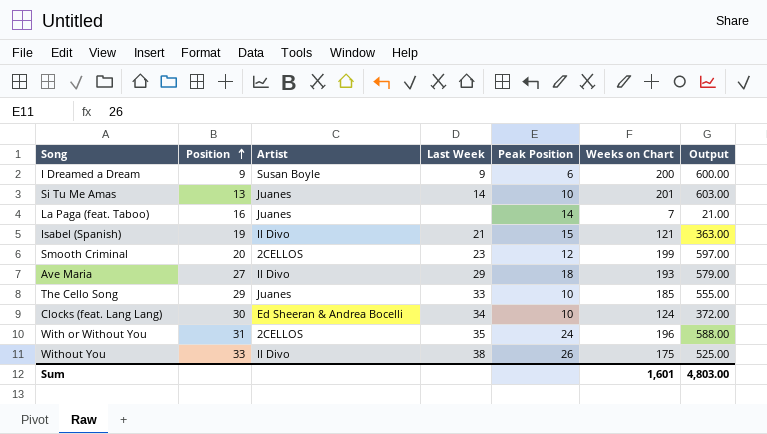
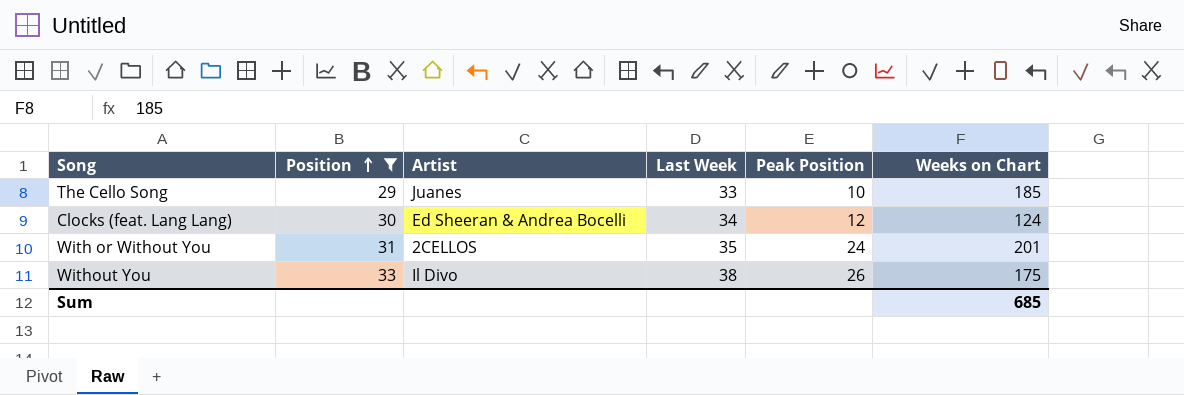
filter: none -> Position >= 29
column Output | formula: [Weeks on Chart] * 3 -> none
Clocks (feat. Lang Lang) | Peak Position: 10 -> 12
With or Without You | Weeks on Chart: 196 -> 201
Sum | Weeks on Chart: 1,601 -> 685

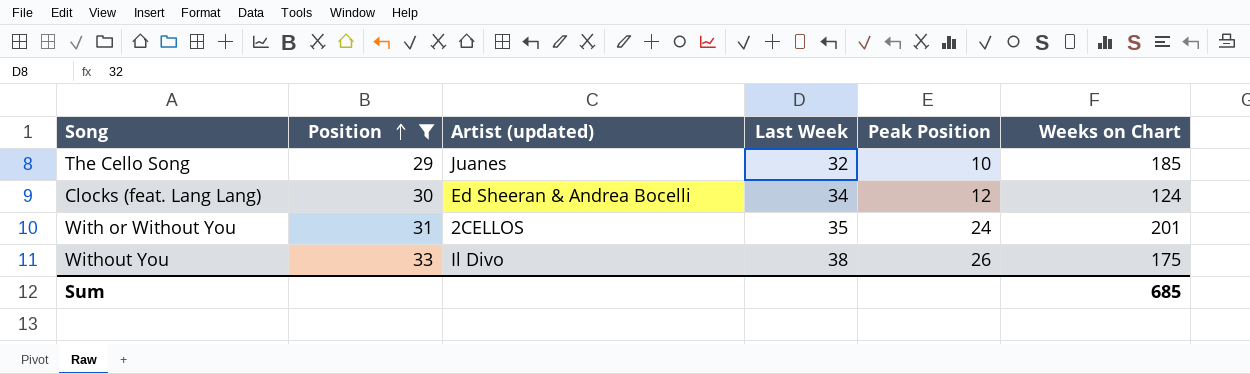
column name: Artist -> Artist (updated)
The Cello Song | Last Week: 33 -> 32

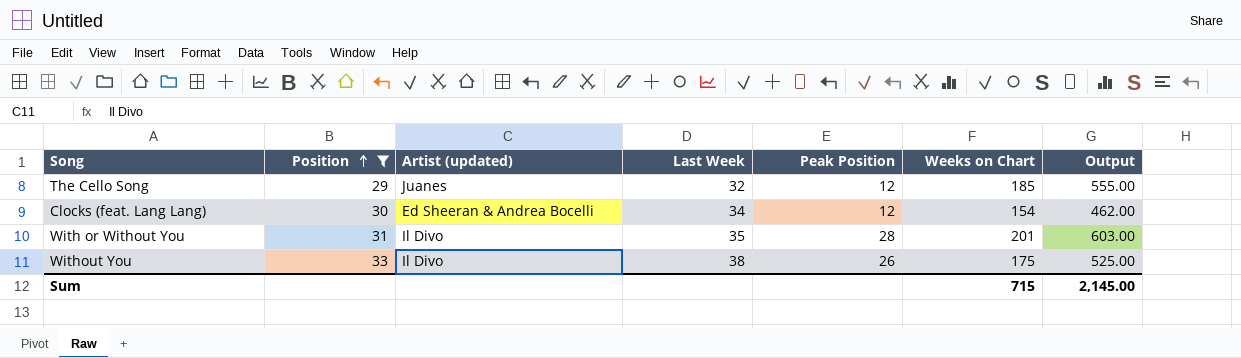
column Output | formula: none -> [Weeks on Chart] * 3
The Cello Song | Peak Position: 10 -> 12
Clocks (feat. Lang Lang) | Weeks on Chart: 124 -> 154
With or Without You | Artist (updated): 2CELLOS -> Il Divo
With or Without You | Peak Position: 24 -> 28
Sum | Weeks on Chart: 685 -> 715

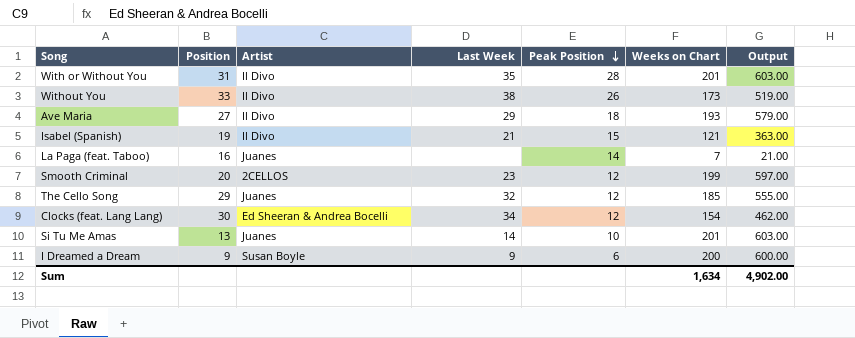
filter: Position >= 29 -> none
row order: Position ascending -> Peak Position descending
column name: Artist (updated) -> Artist
Without You | Weeks on Chart: 175 -> 173
Without You | Output: 525.00 -> 519.00
Sum | Weeks on Chart: 715 -> 1,634
Sum | Output: 2,145.00 -> 4,902.00

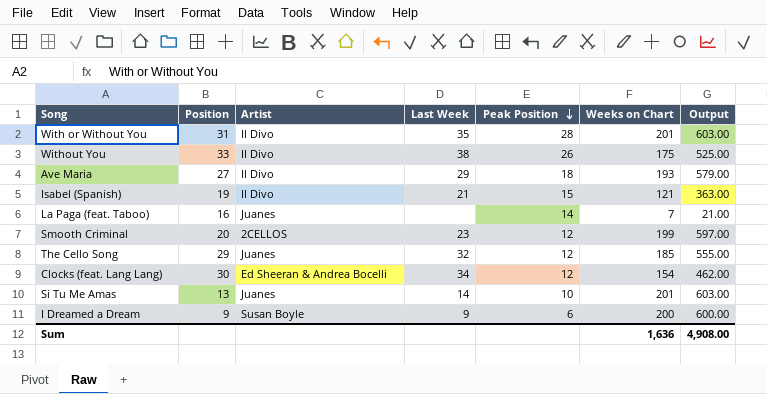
Without You | Weeks on Chart: 173 -> 175
Without You | Output: 519.00 -> 525.00
Sum | Weeks on Chart: 1,634 -> 1,636
Sum | Output: 4,902.00 -> 4,908.00

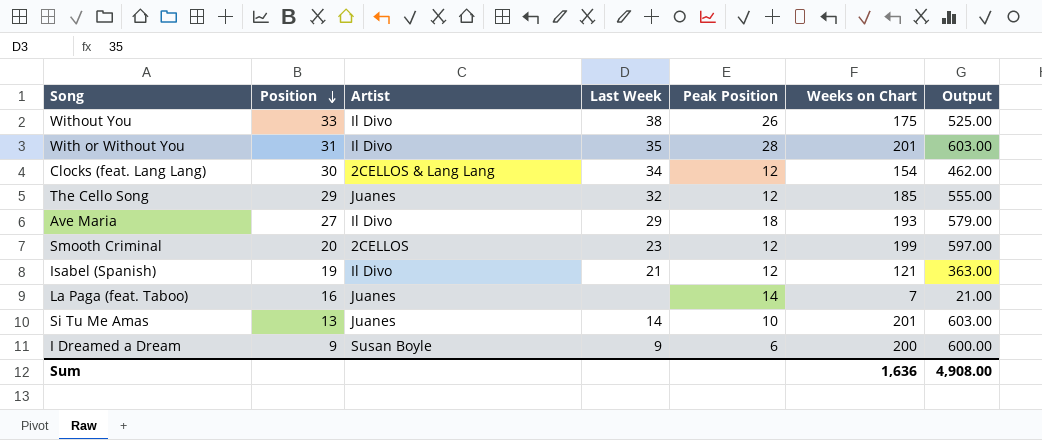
row order: Peak Position descending -> Position descending
Clocks (feat. Lang Lang) | Artist: Ed Sheeran & Andrea Bocelli -> 2CELLOS & Lang Lang
Isabel (Spanish) | Peak Position: 15 -> 12

